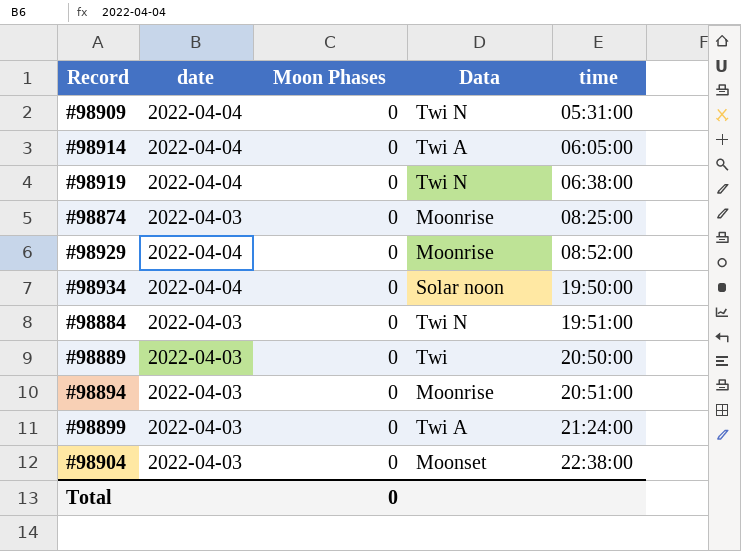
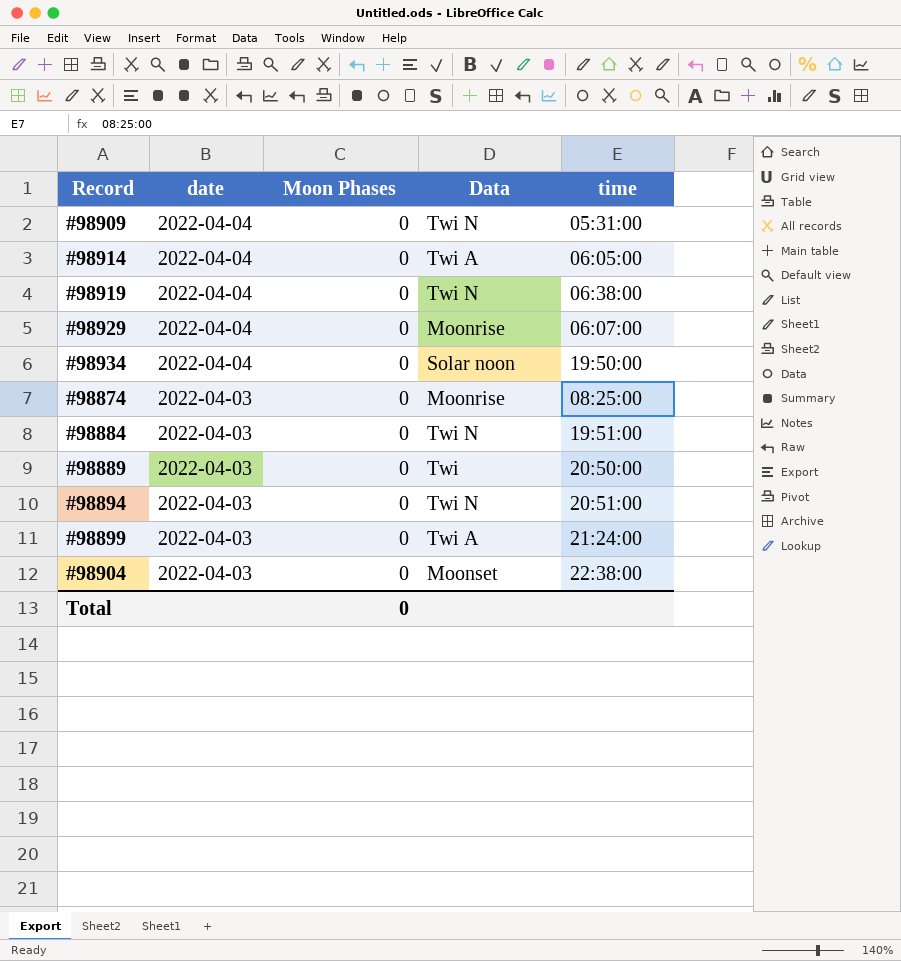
row order: time ascending -> date descending
#98929 | time: 08:52:00 -> 06:07:00
#98894 | Data: Moonrise -> Twi N

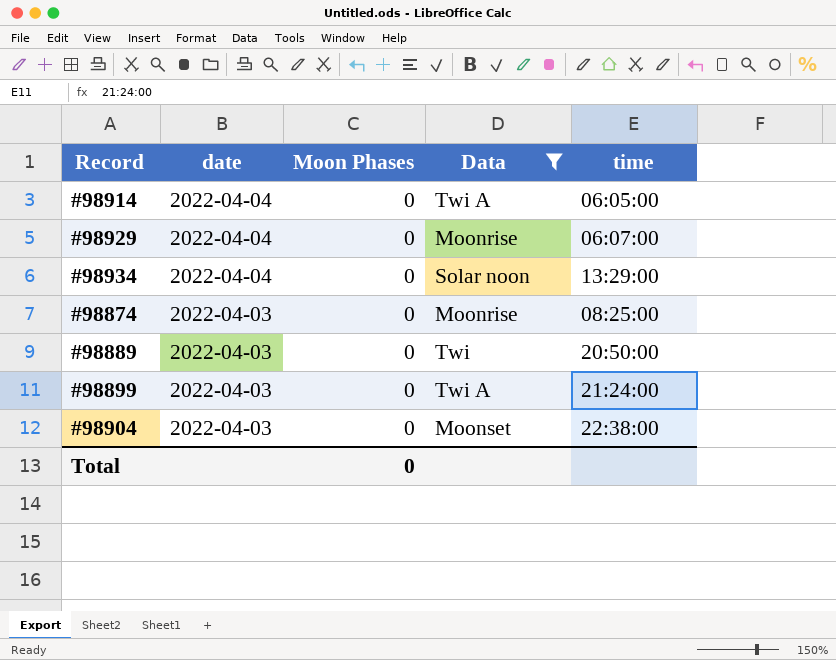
filter: none -> Data != Twi N
#98934 | time: 19:50:00 -> 13:29:00

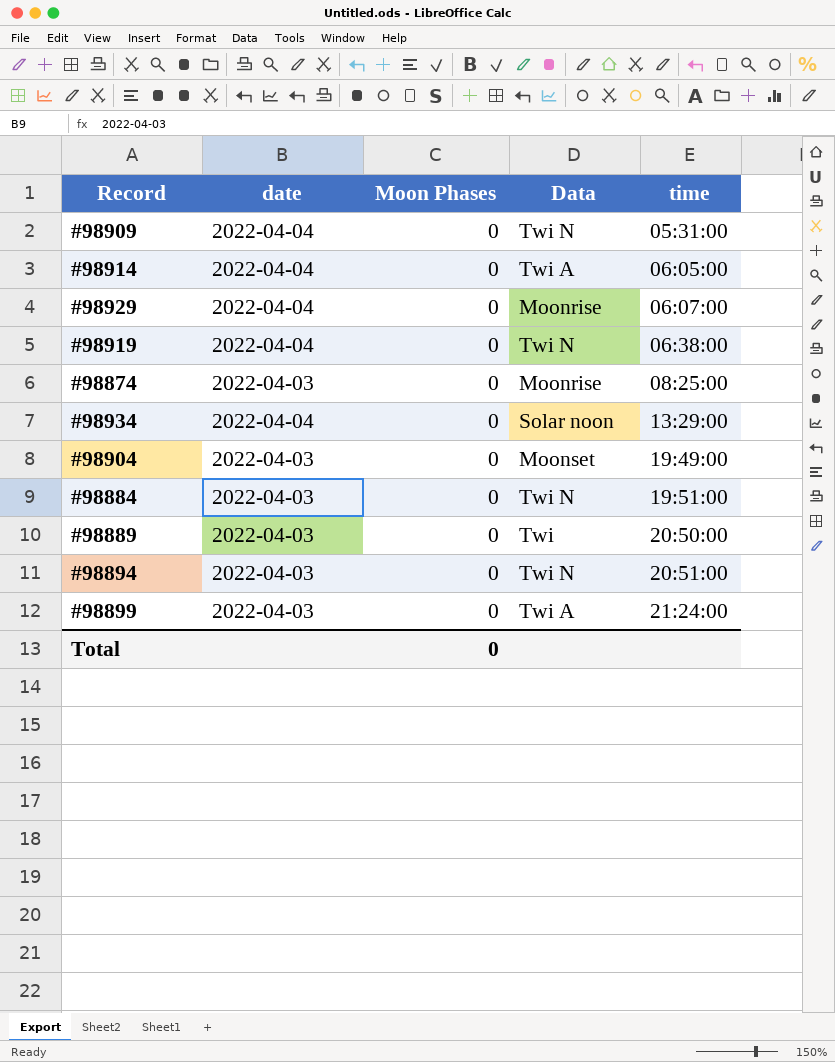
filter: Data != Twi N -> none
row order: date descending -> time ascending
#98904 | time: 22:38:00 -> 19:49:00

